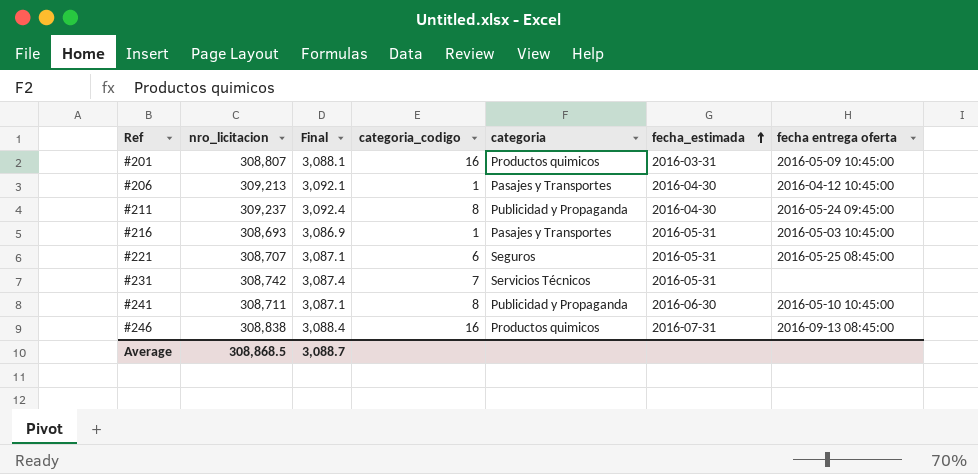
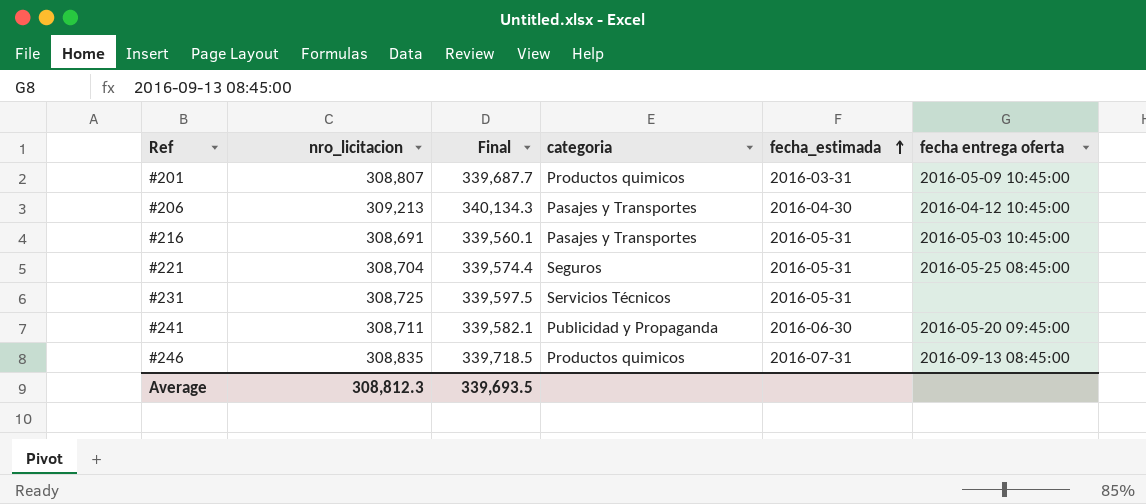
column categoria_codigo | position: 4 -> none
column Final | formula: [nro_licitacion] * 0.01 -> [nro_licitacion] * 1.1
row #211: 309,237 | 3,092.4 | 8 | Publicidad y Propaganda | 2016-04-30 | 2016-05-24 09:45:00 -> none
#216 | nro_licitacion: 308,693 -> 308,691
#221 | nro_licitacion: 308,707 -> 308,704
#231 | nro_licitacion: 308,742 -> 308,725
#241 | fecha entrega oferta: 2016-05-10 10:45:00 -> 2016-05-20 09:45:00
#246 | nro_licitacion: 308,838 -> 308,835
Average | nro_licitacion: 308,868.5 -> 308,812.3
Average | Final: 3,088.7 -> 339,693.5

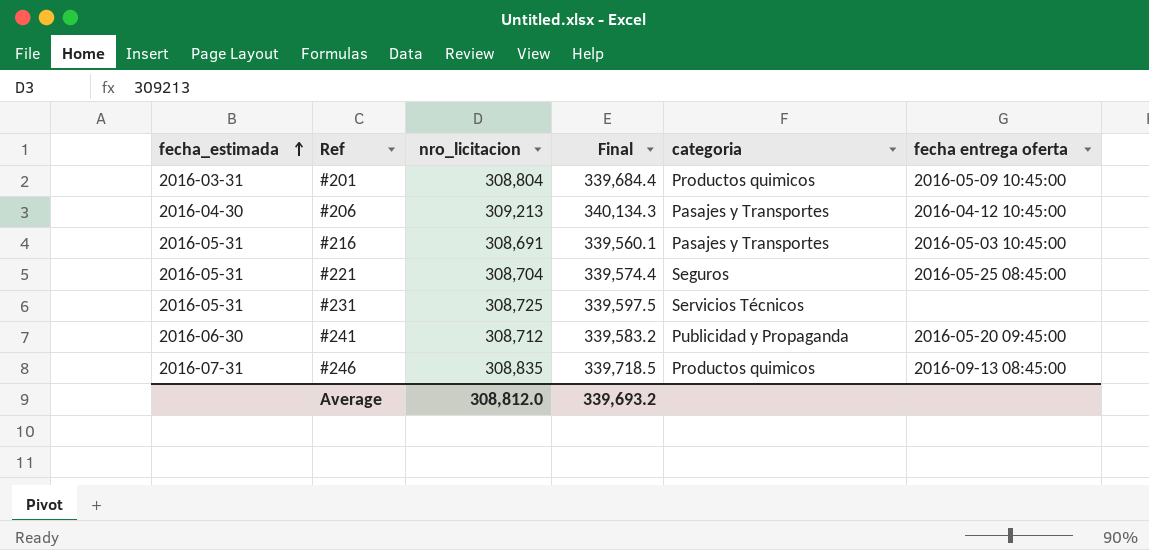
column fecha_estimada | position: 5 -> 1
#201 | nro_licitacion: 308,807 -> 308,804
#201 | Final: 339,687.7 -> 339,684.4
#241 | nro_licitacion: 308,711 -> 308,712
#241 | Final: 339,582.1 -> 339,583.2
Average | nro_licitacion: 308,812.3 -> 308,812.0
Average | Final: 339,693.5 -> 339,693.2

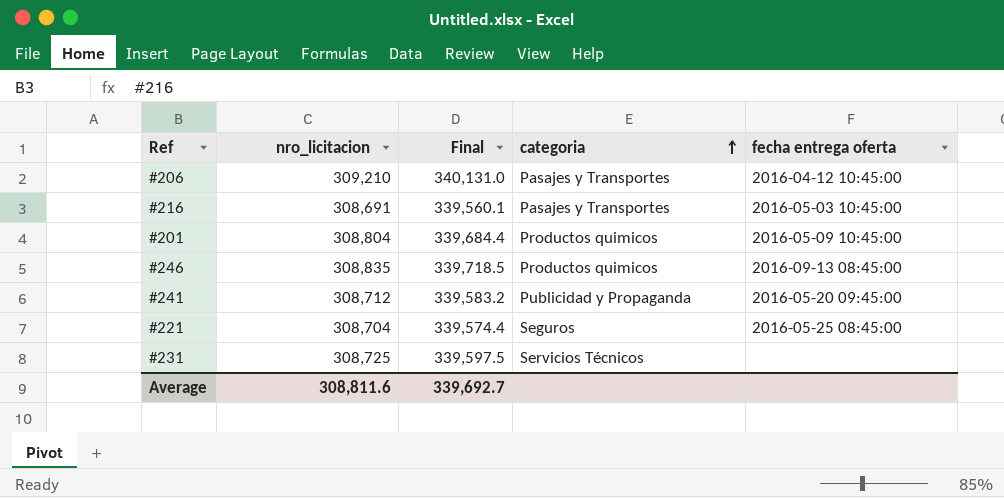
row order: fecha_estimada ascending -> categoria ascending
column fecha_estimada | position: 1 -> none
#206 | nro_licitacion: 309,213 -> 309,210
#206 | Final: 340,134.3 -> 340,131.0
Average | nro_licitacion: 308,812.0 -> 308,811.6
Average | Final: 339,693.2 -> 339,692.7

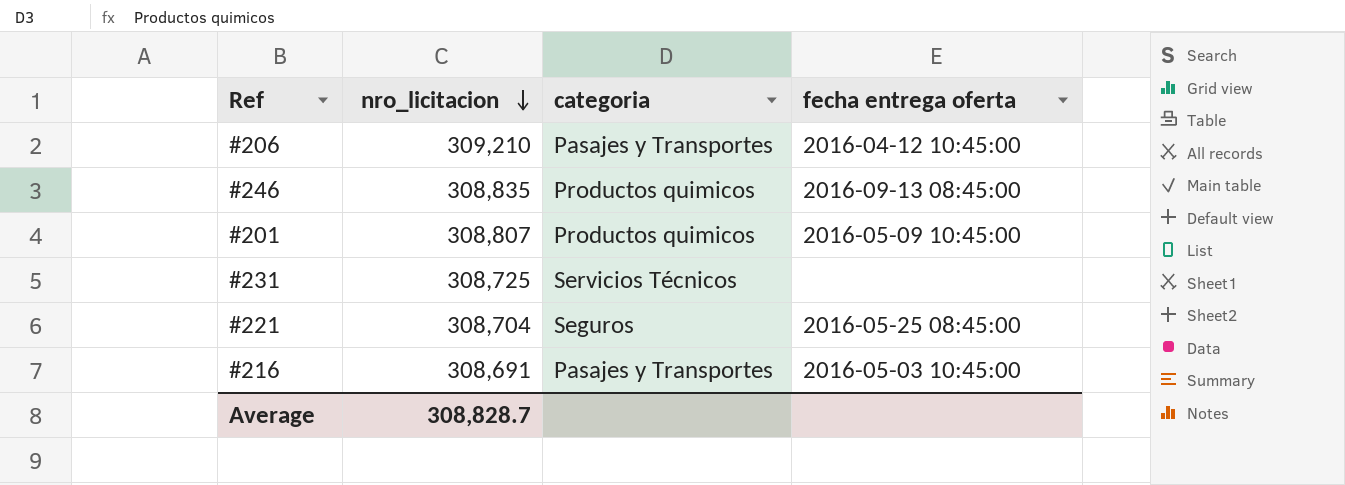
row order: categoria ascending -> nro_licitacion descending
column Final | formula: [nro_licitacion] * 1.1 -> none
row #241: 308,712 | 339,583.2 | Publicidad y Propaganda | 2016-05-20 09:45:00 -> none
#201 | nro_licitacion: 308,804 -> 308,807
Average | nro_licitacion: 308,811.6 -> 308,828.7

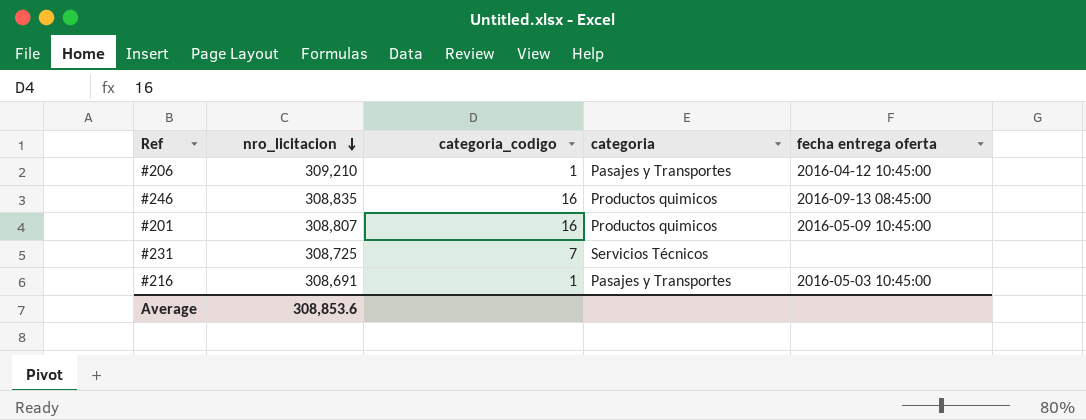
column categoria_codigo | position: none -> 3
row #221: 308,704 | Seguros | 2016-05-25 08:45:00 -> none
Average | nro_licitacion: 308,828.7 -> 308,853.6

